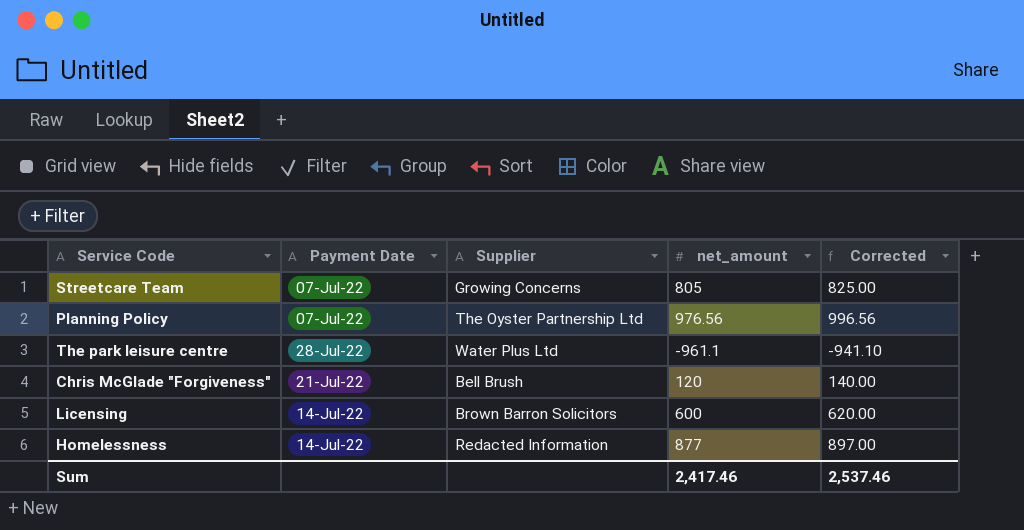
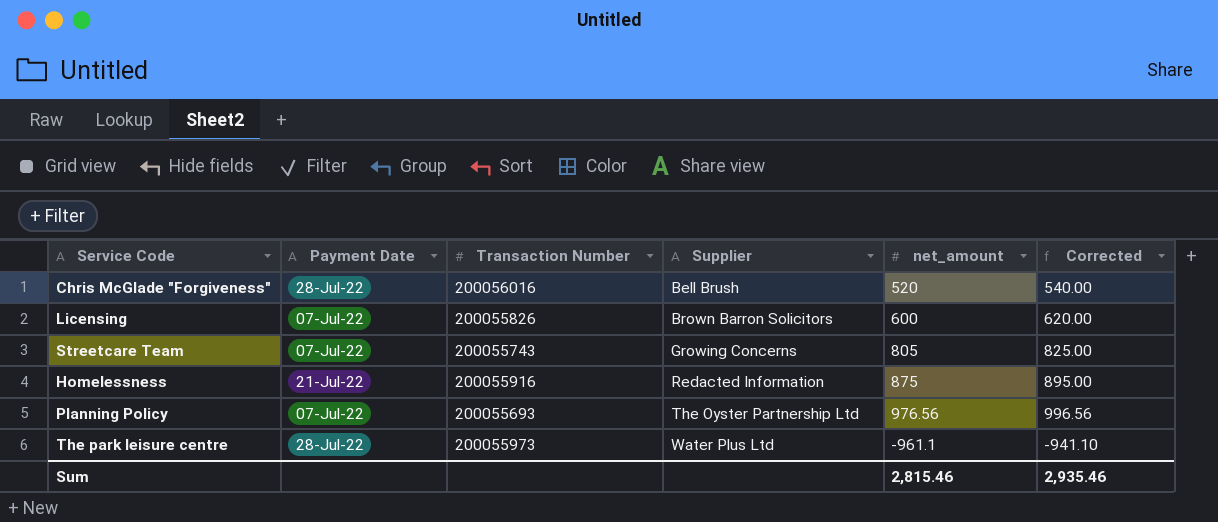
row order: none -> Supplier ascending
column Transaction Number | position: none -> 3
Chris McGlade "Forgiveness" | Payment Date: 21-Jul-22 -> 28-Jul-22
Chris McGlade "Forgiveness" | net_amount: 120 -> 520
Chris McGlade "Forgiveness" | Corrected: 140.00 -> 540.00
Licensing | Payment Date: 14-Jul-22 -> 07-Jul-22
Homelessness | Payment Date: 14-Jul-22 -> 21-Jul-22
Homelessness | net_amount: 877 -> 875
Homelessness | Corrected: 897.00 -> 895.00
Sum | net_amount: 2,417.46 -> 2,815.46
Sum | Corrected: 2,537.46 -> 2,935.46

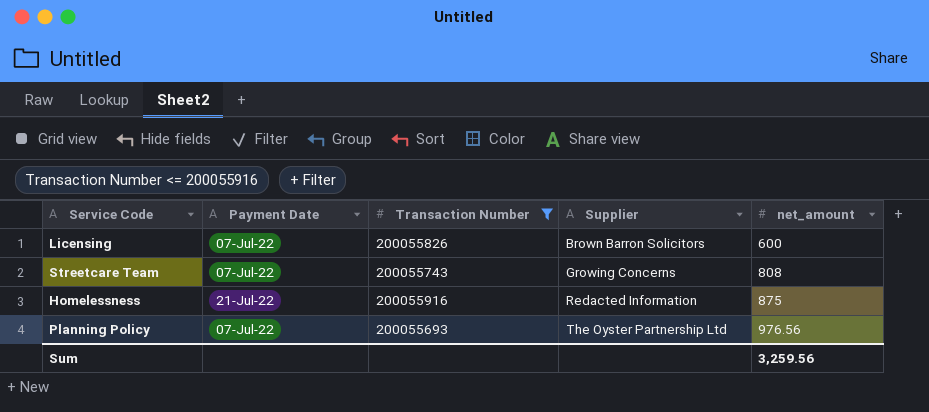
filter: none -> Transaction Number <= 200055916
column Corrected | formula: [net_amount] + 20 -> none
Streetcare Team | net_amount: 805 -> 808
Sum | net_amount: 2,815.46 -> 3,259.56

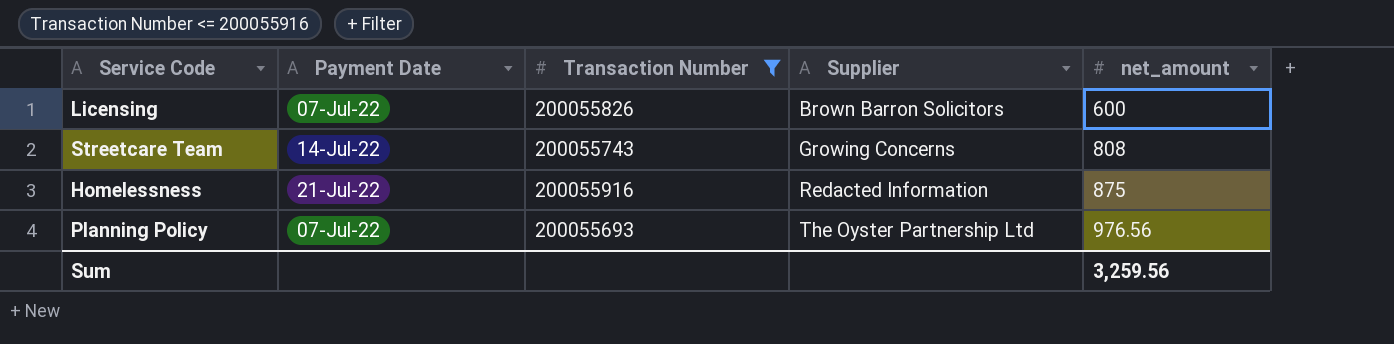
Streetcare Team | Payment Date: 07-Jul-22 -> 14-Jul-22

